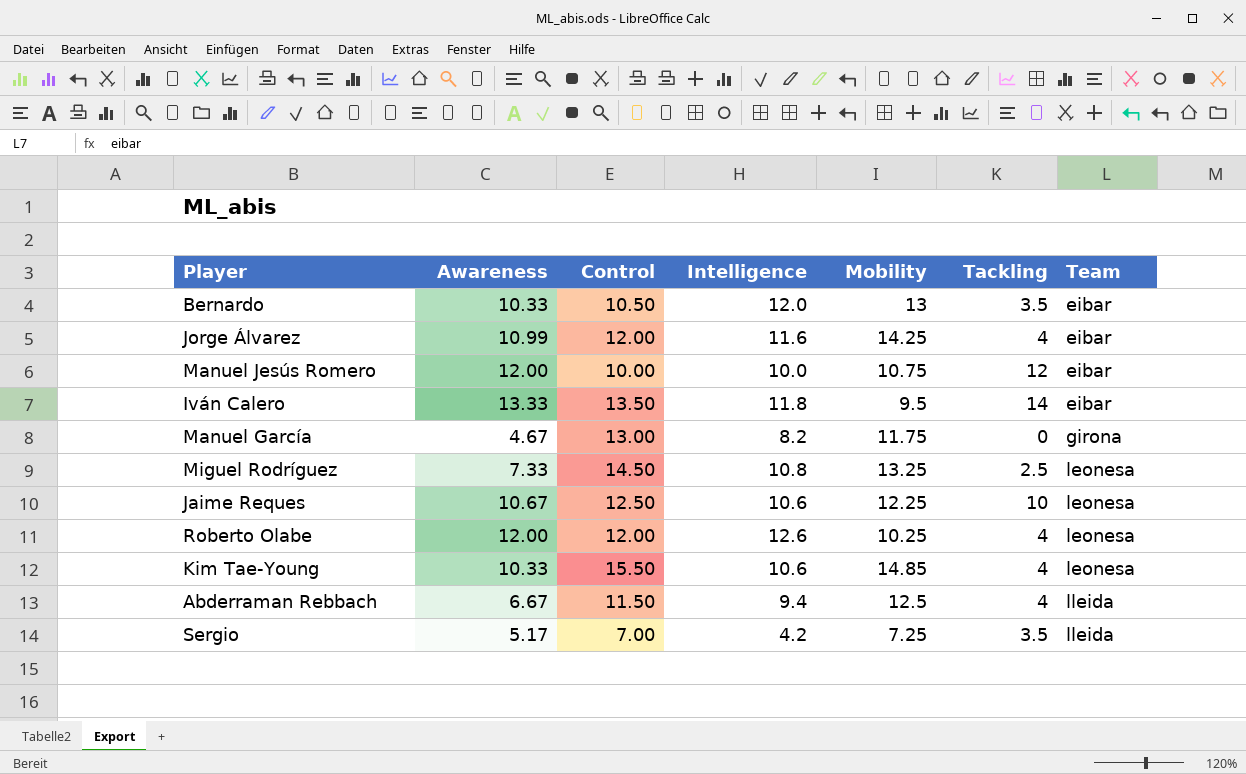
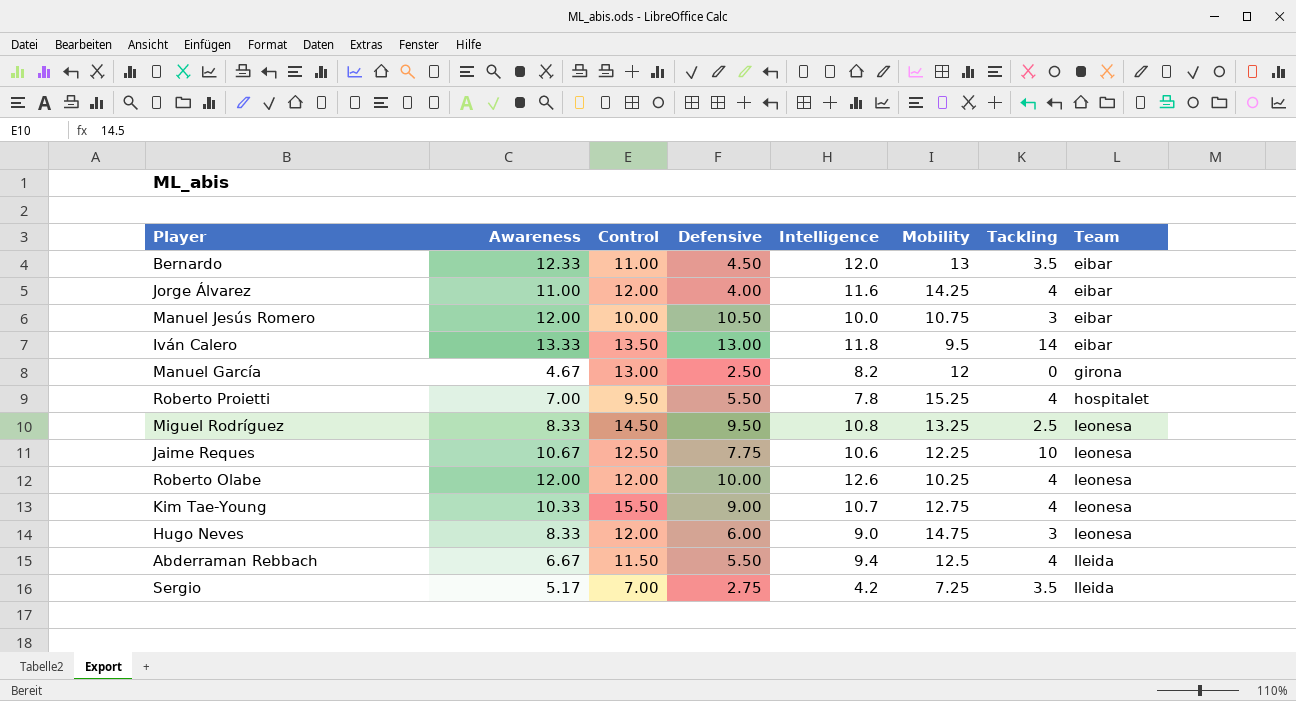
column Defensive | position: none -> 4
Bernardo | Awareness: 10.33 -> 12.33
Bernardo | Control: 10.50 -> 11.00
Jorge Álvarez | Awareness: 10.99 -> 11.00
Manuel Jesús Romero | Tackling: 12 -> 3
Manuel García | Mobility: 11.75 -> 12
row Roberto Proietti: none -> 7.00 | 9.50 | 5.50 | 7.8 | 15.25 | 4 | hospitalet
Miguel Rodríguez | Awareness: 7.33 -> 8.33
Kim Tae-Young | Intelligence: 10.6 -> 10.7
Kim Tae-Young | Mobility: 14.85 -> 12.75
row Hugo Neves: none -> 8.33 | 12.00 | 6.00 | 9.0 | 14.75 | 3 | leonesa

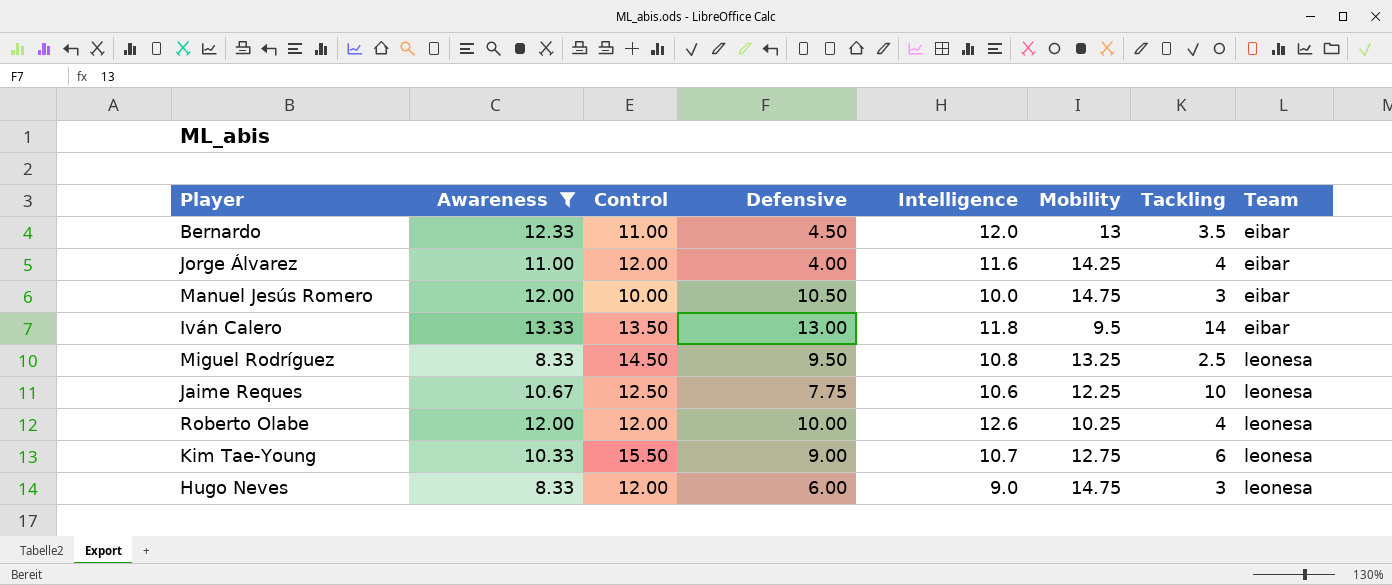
filter: none -> Awareness >= 8.33
Manuel Jesús Romero | Mobility: 10.75 -> 14.75
Kim Tae-Young | Tackling: 4 -> 6

